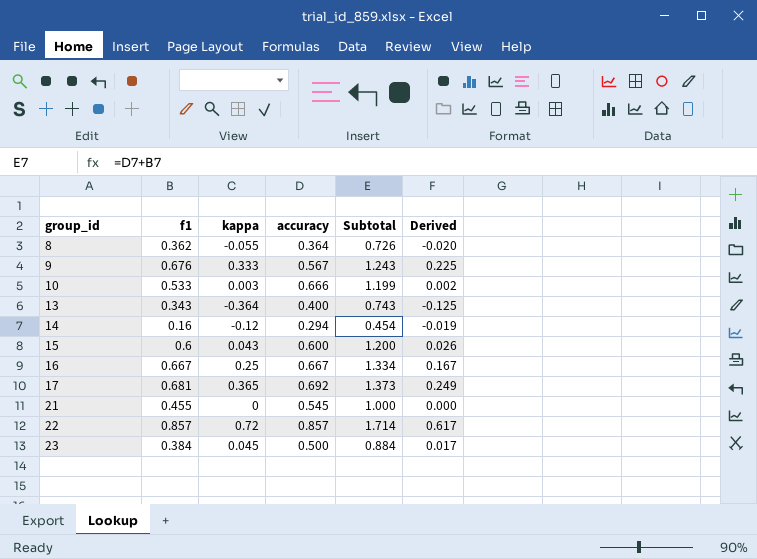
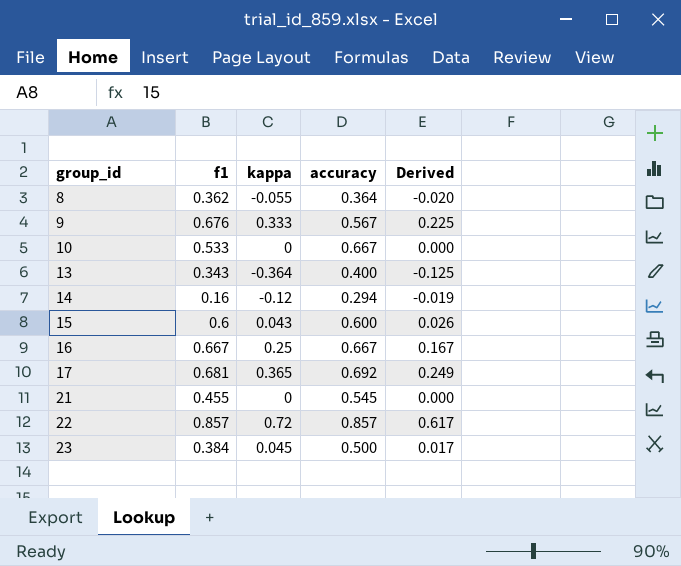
column Subtotal | formula: [f1] + [accuracy] -> none
10 | kappa: 0.003 -> 0
10 | accuracy: 0.666 -> 0.667
10 | Derived: 0.002 -> 0.000

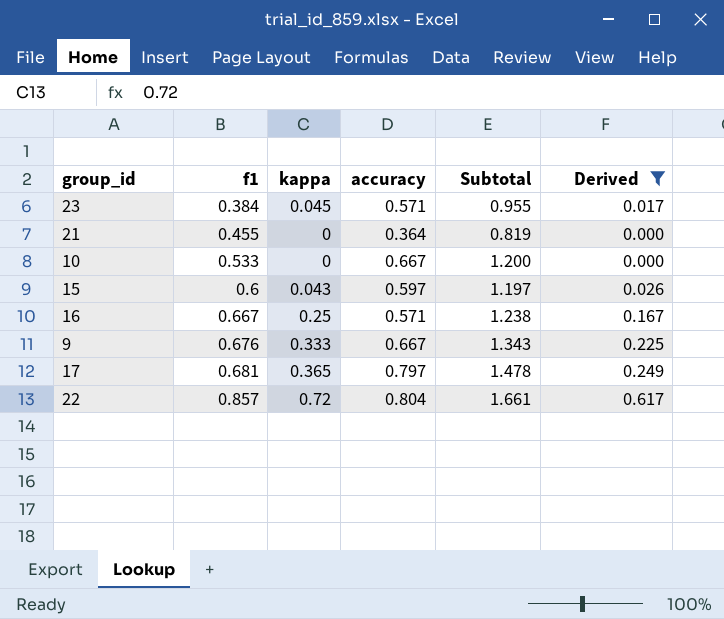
filter: none -> Derived >= 0.000
row order: group_id ascending -> f1 ascending
column Subtotal | formula: none -> [f1] + [accuracy]
23 | accuracy: 0.500 -> 0.571
21 | accuracy: 0.545 -> 0.364
15 | accuracy: 0.600 -> 0.597
16 | accuracy: 0.667 -> 0.571
9 | accuracy: 0.567 -> 0.667
17 | accuracy: 0.692 -> 0.797
22 | accuracy: 0.857 -> 0.804

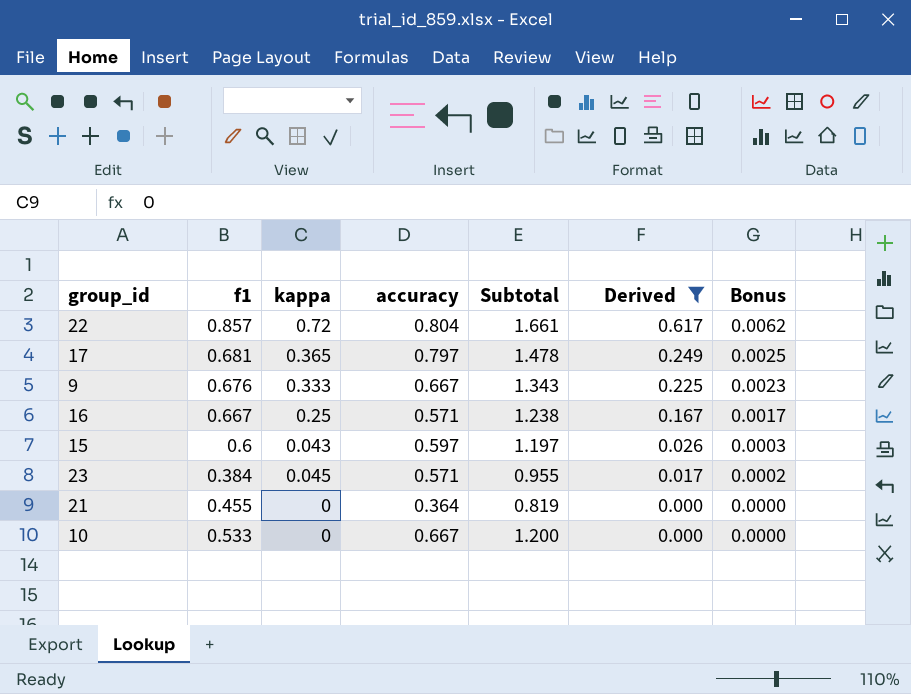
row order: f1 ascending -> Derived descending
column Bonus | formula: none -> [Derived] * 0.01

